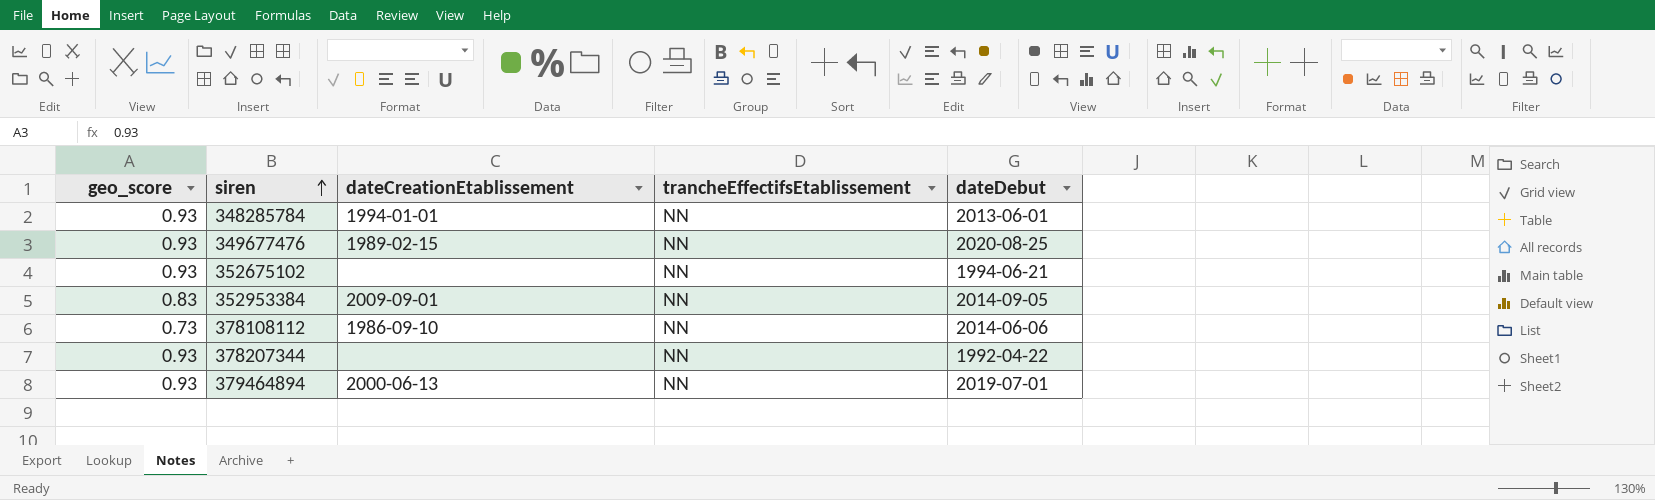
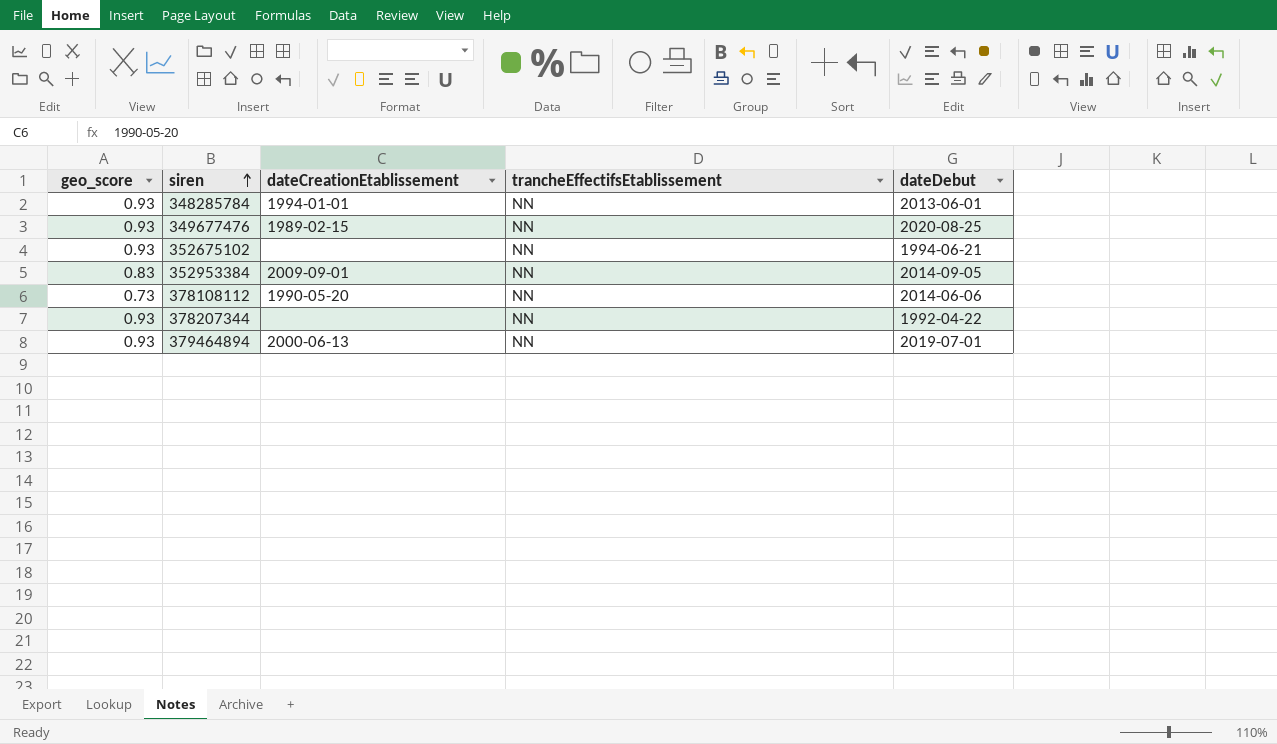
378108112 | dateCreationEtablissement: 1986-09-10 -> 1990-05-20

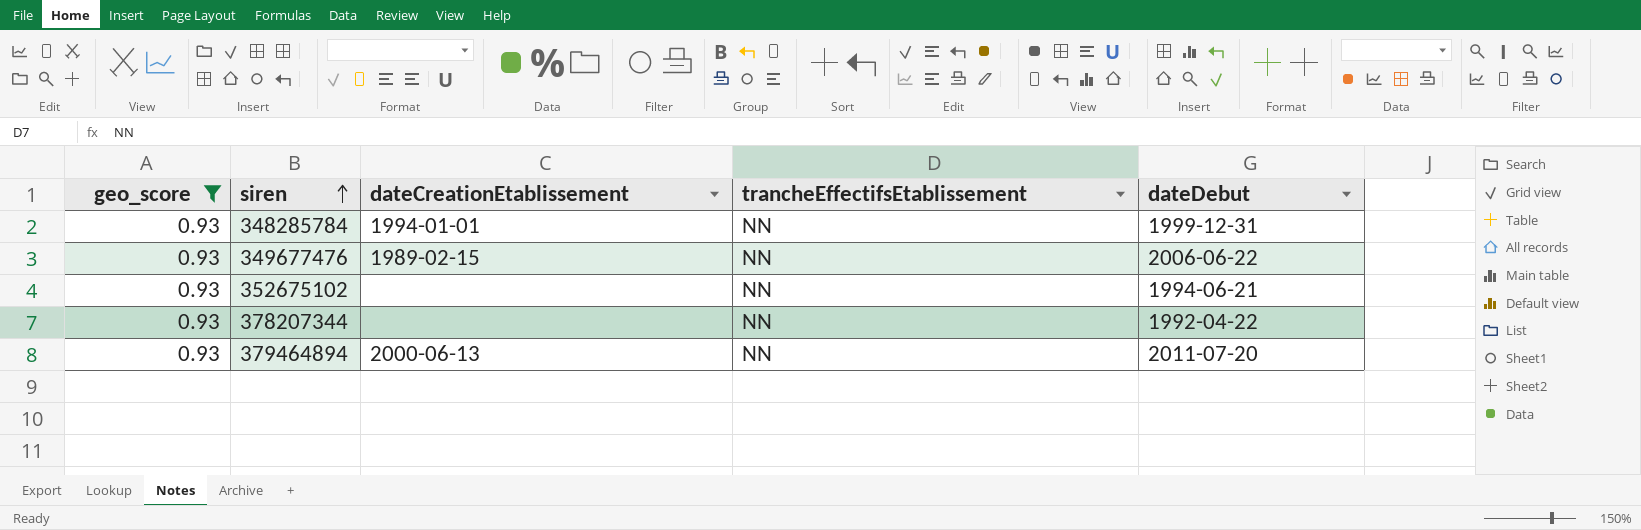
filter: none -> geo_score = 0.93
348285784 | dateDebut: 2013-06-01 -> 1999-12-31
349677476 | dateDebut: 2020-08-25 -> 2006-06-22
379464894 | dateDebut: 2019-07-01 -> 2011-07-20

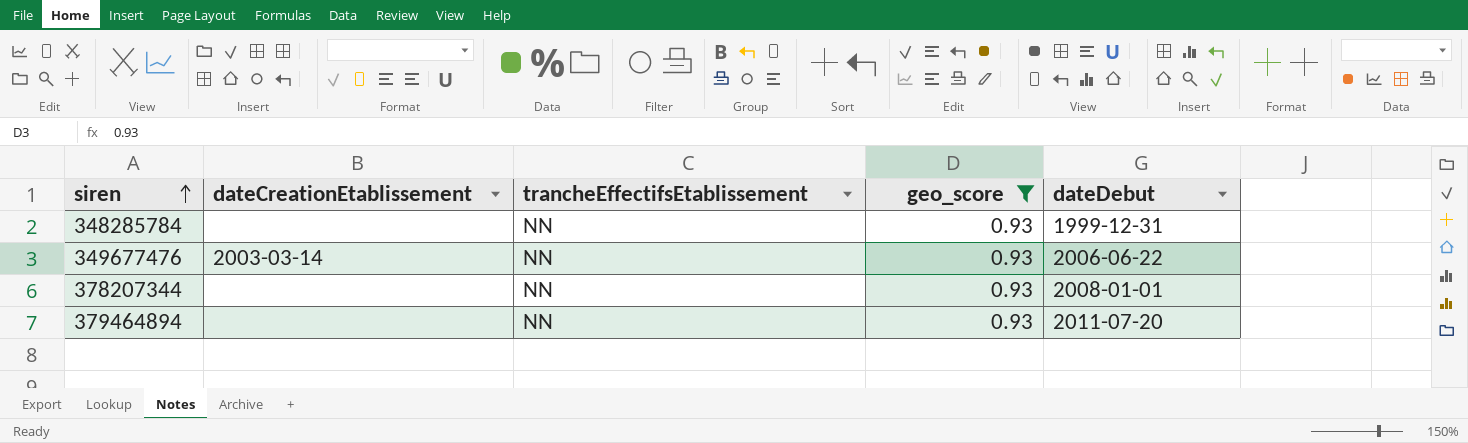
column geo_score | position: 1 -> 4
row 352675102: 0.93 | none | NN | 1994-06-21 -> none
348285784 | dateCreationEtablissement: 1994-01-01 -> none
349677476 | dateCreationEtablissement: 1989-02-15 -> 2003-03-14
378207344 | dateDebut: 1992-04-22 -> 2008-01-01
379464894 | dateCreationEtablissement: 2000-06-13 -> none

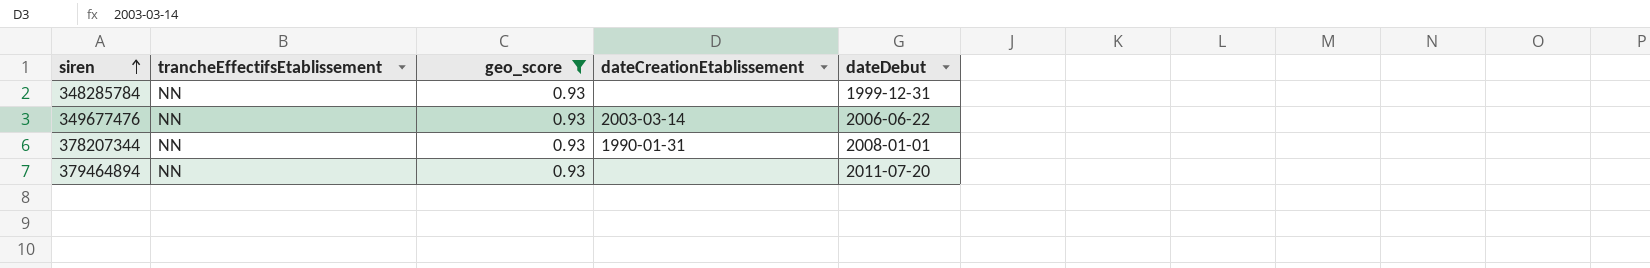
column dateCreationEtablissement | position: 2 -> 4
378207344 | dateCreationEtablissement: none -> 1990-01-31

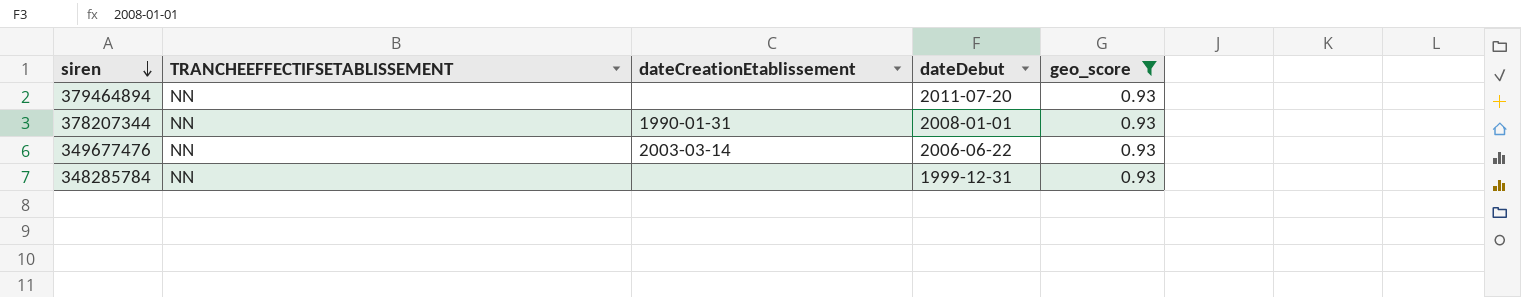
row order: siren ascending -> siren descending
column name: trancheEffectifsEtablissement -> TRANCHEEFFECTIFSETABLISSEMENT
column geo_score | position: 3 -> 5

